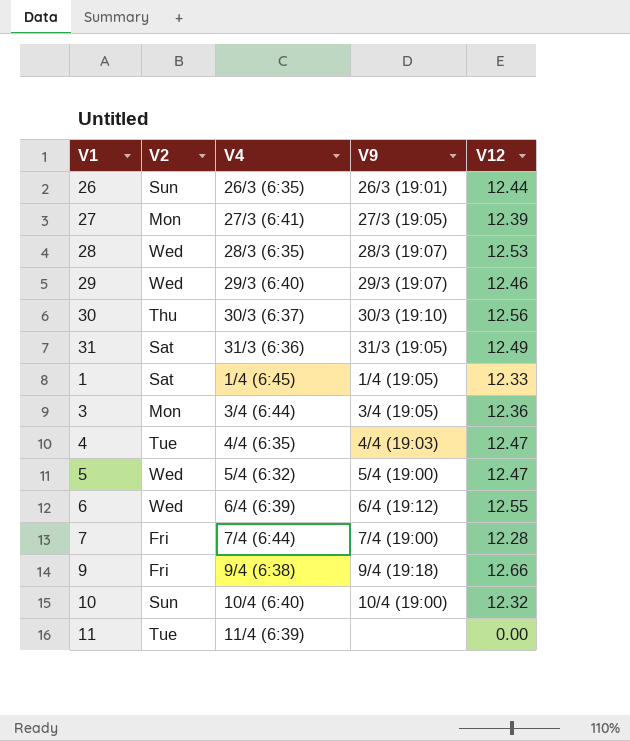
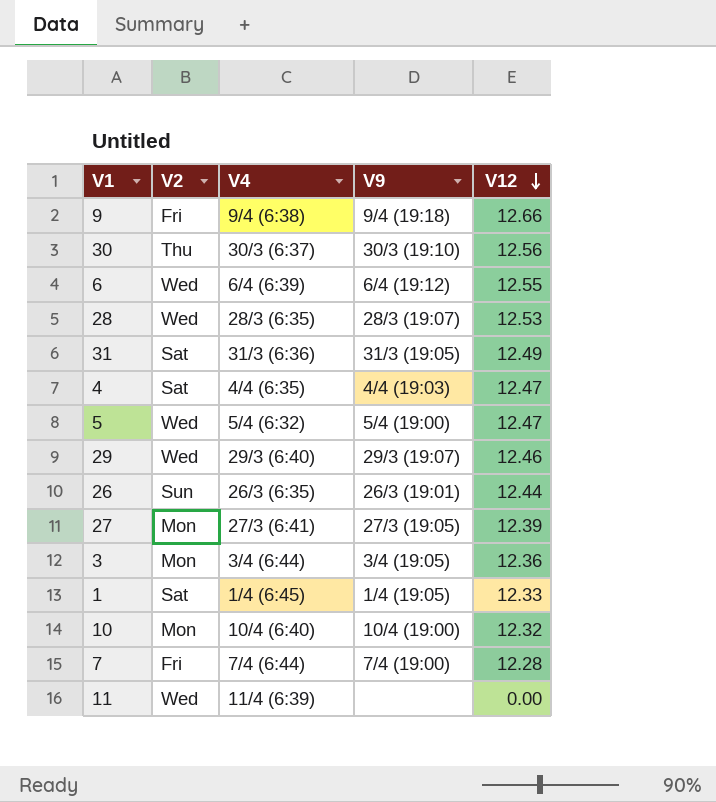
row order: none -> V12 descending
4 | V2: Tue -> Sat
10 | V2: Sun -> Mon
11 | V2: Tue -> Wed

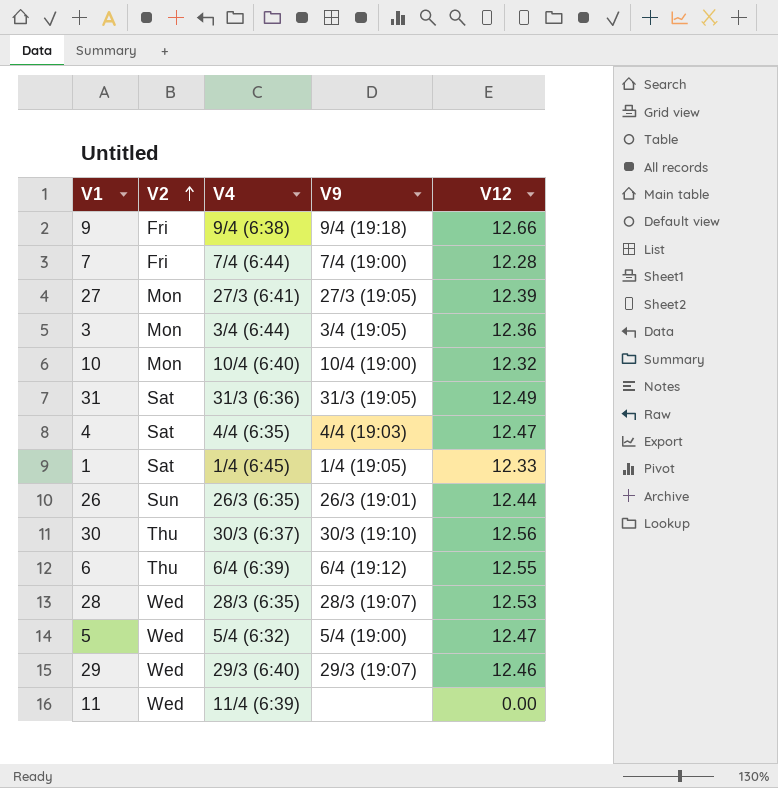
row order: V12 descending -> V2 ascending
6 | V2: Wed -> Thu

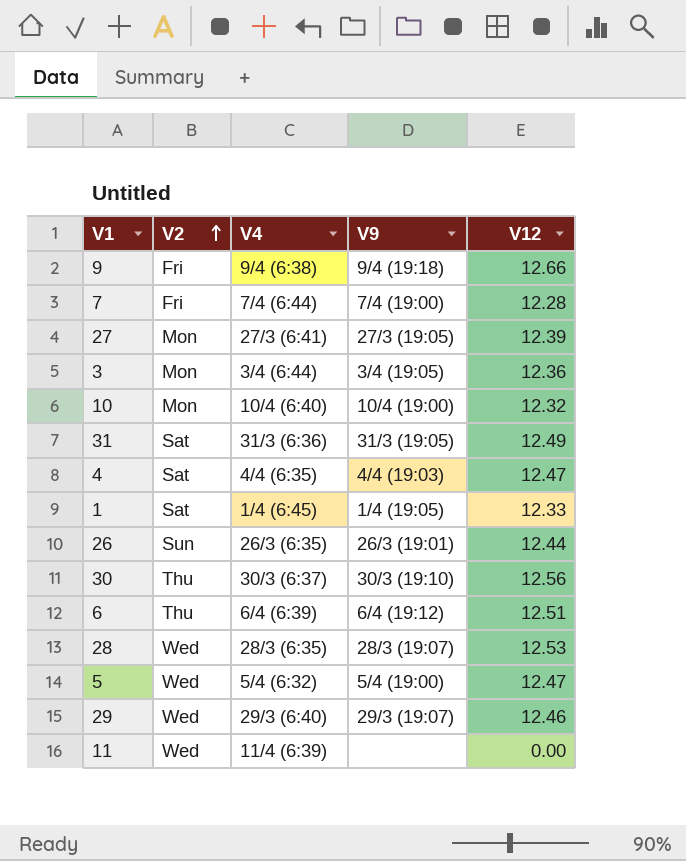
6 | V12: 12.55 -> 12.51

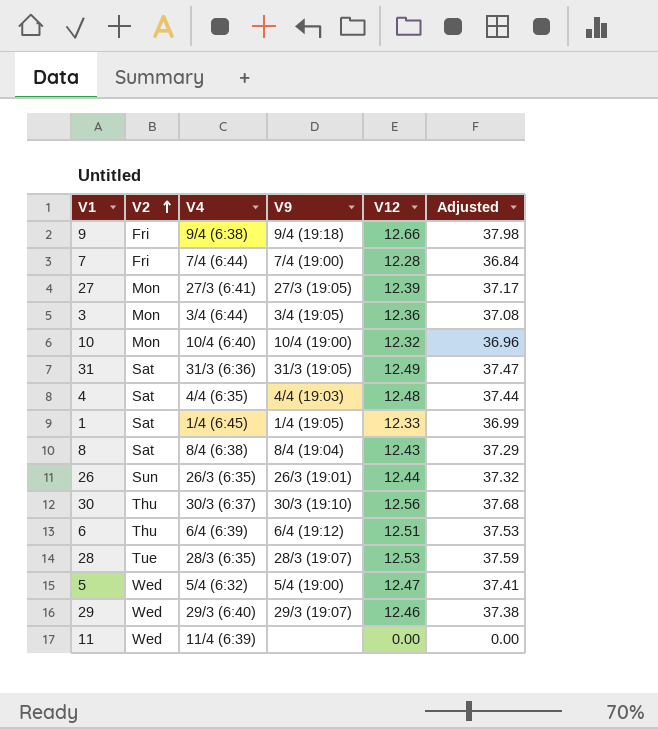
column Adjusted | formula: none -> [V12] * 3
4 | V12: 12.47 -> 12.48
row 8: none -> Sat | 8/4 (6:38) | 8/4 (19:04) | 12.43 | 37.29
28 | V2: Wed -> Tue

